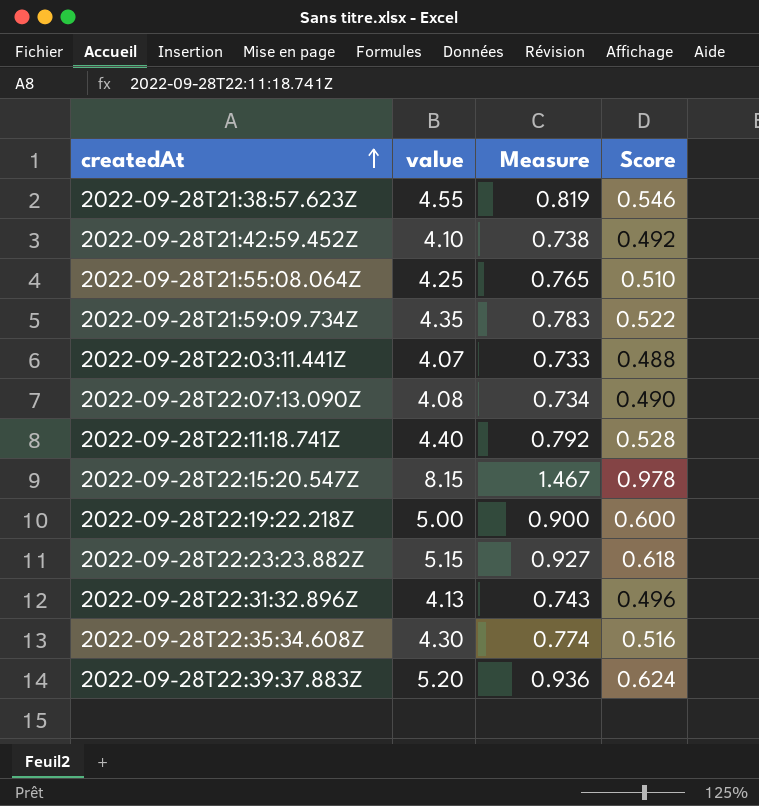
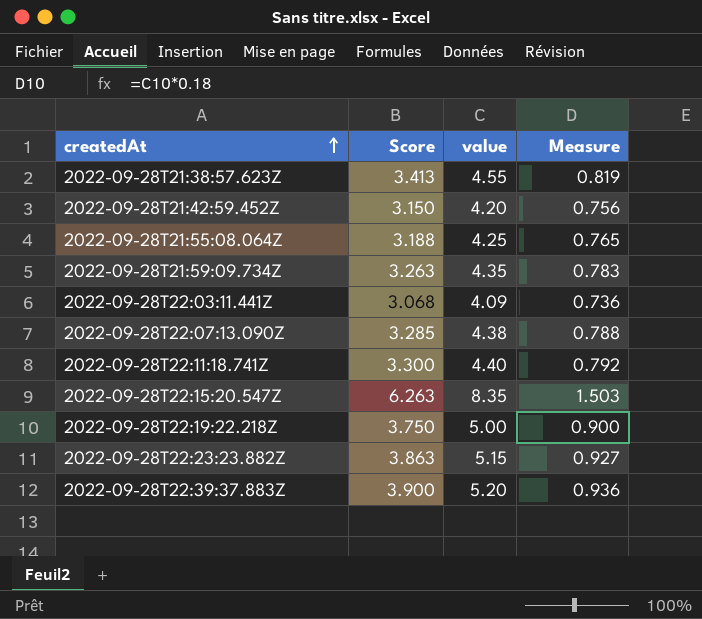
column Score | formula: [value] * 0.12 -> [value] * 0.75
column Score | position: 4 -> 2
row 2022-09-28T22:31:32.896Z: 4.13 | 0.743 | 0.496 -> none
row 2022-09-28T22:35:34.608Z: 4.30 | 0.774 | 0.516 -> none
2022-09-28T21:42:59.452Z | value: 4.10 -> 4.20
2022-09-28T21:42:59.452Z | Measure: 0.738 -> 0.756
2022-09-28T22:03:11.441Z | value: 4.07 -> 4.09
2022-09-28T22:03:11.441Z | Measure: 0.733 -> 0.736
2022-09-28T22:07:13.090Z | value: 4.08 -> 4.38
2022-09-28T22:07:13.090Z | Measure: 0.734 -> 0.788
2022-09-28T22:15:20.547Z | value: 8.15 -> 8.35
2022-09-28T22:15:20.547Z | Measure: 1.467 -> 1.503

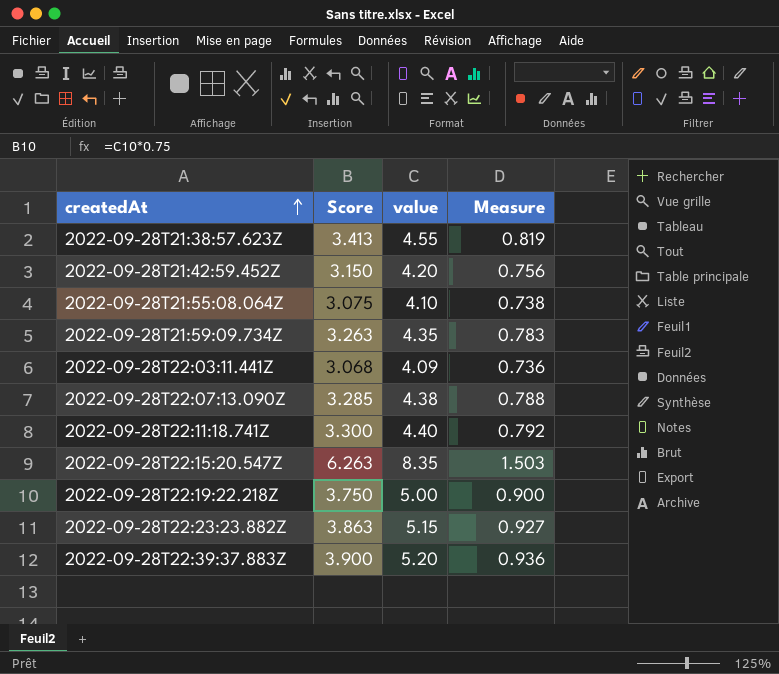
2022-09-28T21:55:08.064Z | Score: 3.188 -> 3.075
2022-09-28T21:55:08.064Z | value: 4.25 -> 4.10
2022-09-28T21:55:08.064Z | Measure: 0.765 -> 0.738

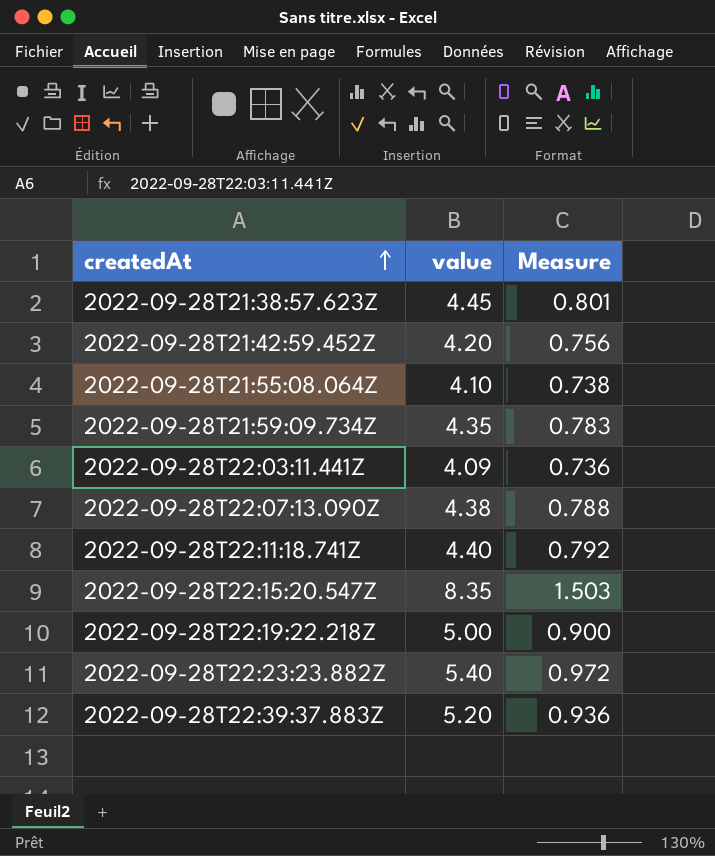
column Score | formula: [value] * 0.75 -> none
2022-09-28T21:38:57.623Z | value: 4.55 -> 4.45
2022-09-28T21:38:57.623Z | Measure: 0.819 -> 0.801
2022-09-28T22:23:23.882Z | value: 5.15 -> 5.40
2022-09-28T22:23:23.882Z | Measure: 0.927 -> 0.972

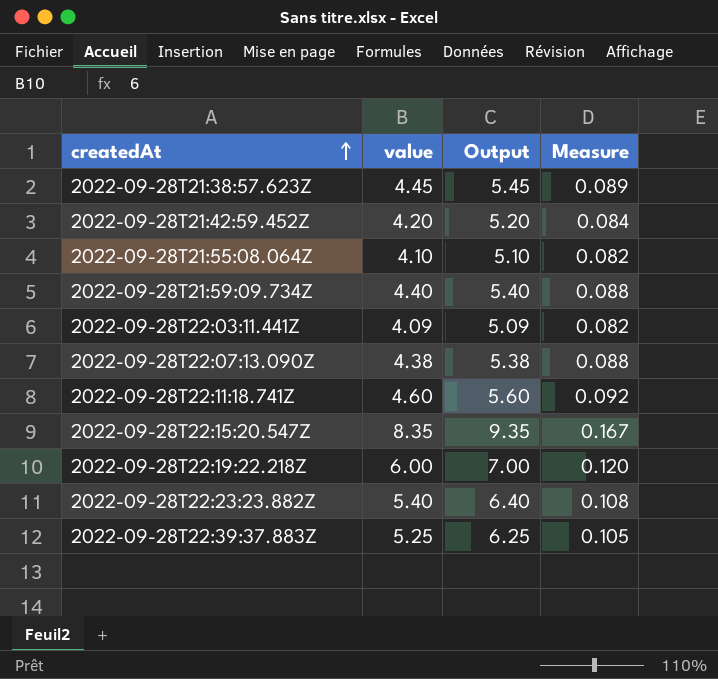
column Output | formula: none -> [value] + 1
column Measure | formula: [value] * 0.18 -> [value] * 0.02
2022-09-28T21:59:09.734Z | value: 4.35 -> 4.40
2022-09-28T22:11:18.741Z | value: 4.40 -> 4.60
2022-09-28T22:19:22.218Z | value: 5.00 -> 6.00
2022-09-28T22:39:37.883Z | value: 5.20 -> 5.25

